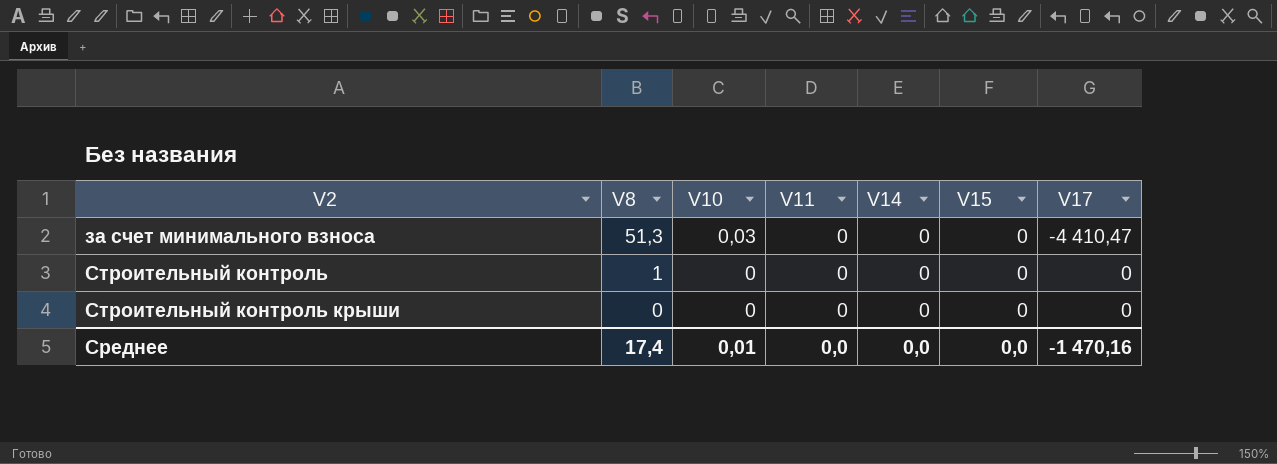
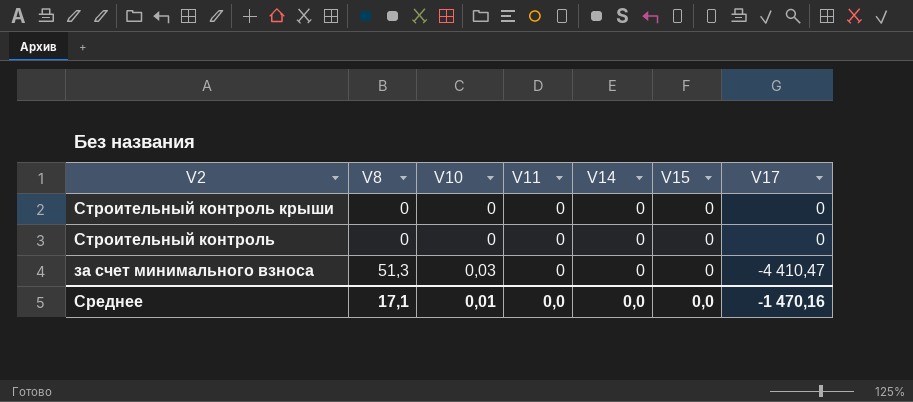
row order: V2 ascending -> V2 descending
Строительный контроль | V8: 1 -> 0
Среднее | V8: 17,4 -> 17,1

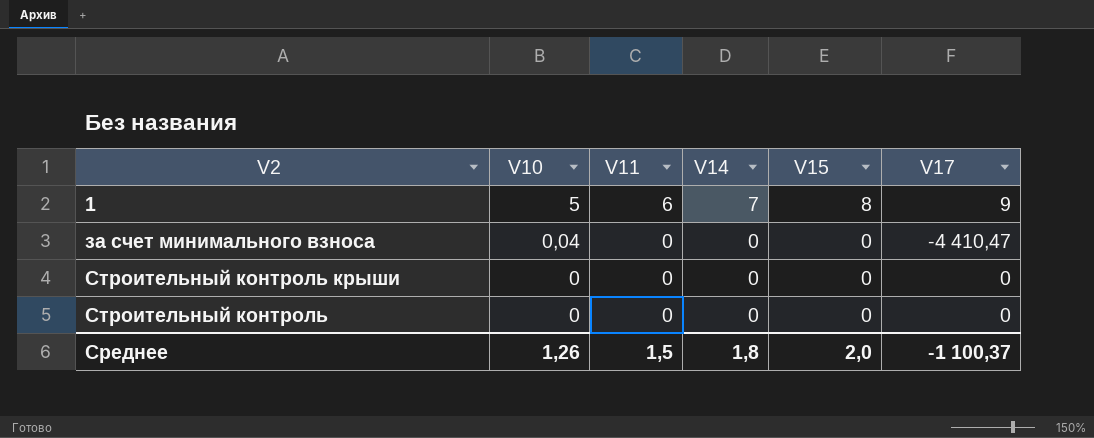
row order: V2 descending -> V10 descending
column V8 | position: 2 -> none
row 1: none -> 5 | 6 | 7 | 8 | 9
за счет минимального взноса | V10: 0,03 -> 0,04
Среднее | V10: 0,01 -> 1,26
Среднее | V11: 0,0 -> 1,5
Среднее | V14: 0,0 -> 1,8
Среднее | V15: 0,0 -> 2,0
Среднее | V17: -1 470,16 -> -1 100,37

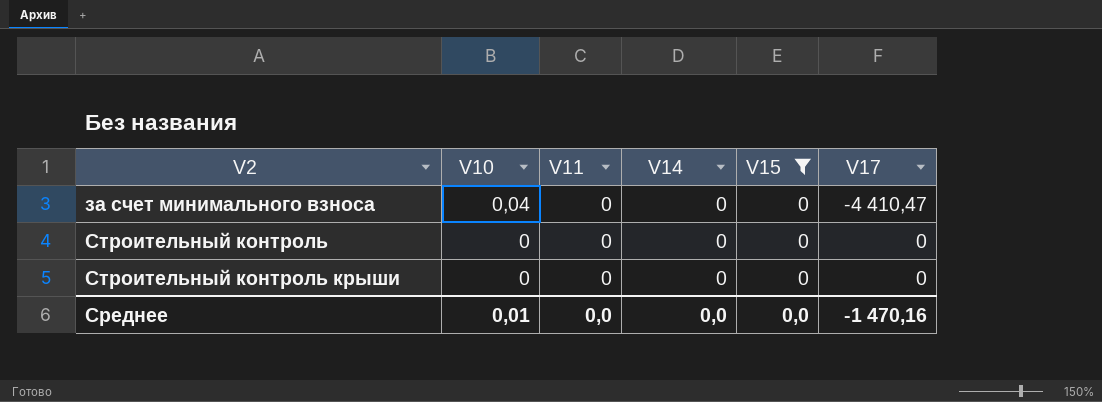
filter: none -> V15 = 0
row order: V10 descending -> V2 ascending
Среднее | V10: 1,26 -> 0,01
Среднее | V11: 1,5 -> 0,0
Среднее | V14: 1,8 -> 0,0
Среднее | V15: 2,0 -> 0,0
Среднее | V17: -1 100,37 -> -1 470,16

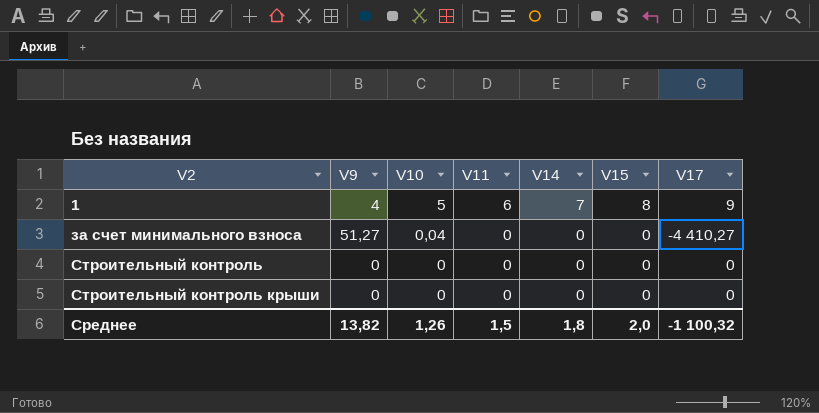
filter: V15 = 0 -> none
column V9 | position: none -> 2
за счет минимального взноса | V17: -4 410,47 -> -4 410,27
Среднее | V10: 0,01 -> 1,26
Среднее | V11: 0,0 -> 1,5
Среднее | V14: 0,0 -> 1,8
Среднее | V15: 0,0 -> 2,0
Среднее | V17: -1 470,16 -> -1 100,32

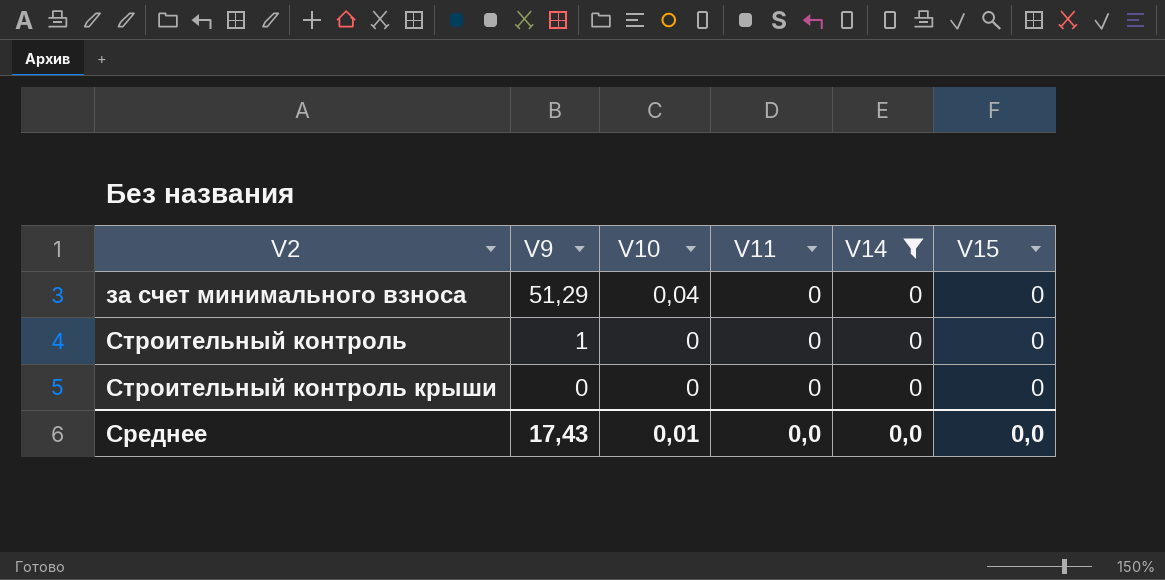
filter: none -> V14 = 0
column V17 | position: 7 -> none
за счет минимального взноса | V9: 51,27 -> 51,29
Строительный контроль | V9: 0 -> 1
Среднее | V9: 13,82 -> 17,43
Среднее | V10: 1,26 -> 0,01
Среднее | V11: 1,5 -> 0,0
Среднее | V14: 1,8 -> 0,0
Среднее | V15: 2,0 -> 0,0

